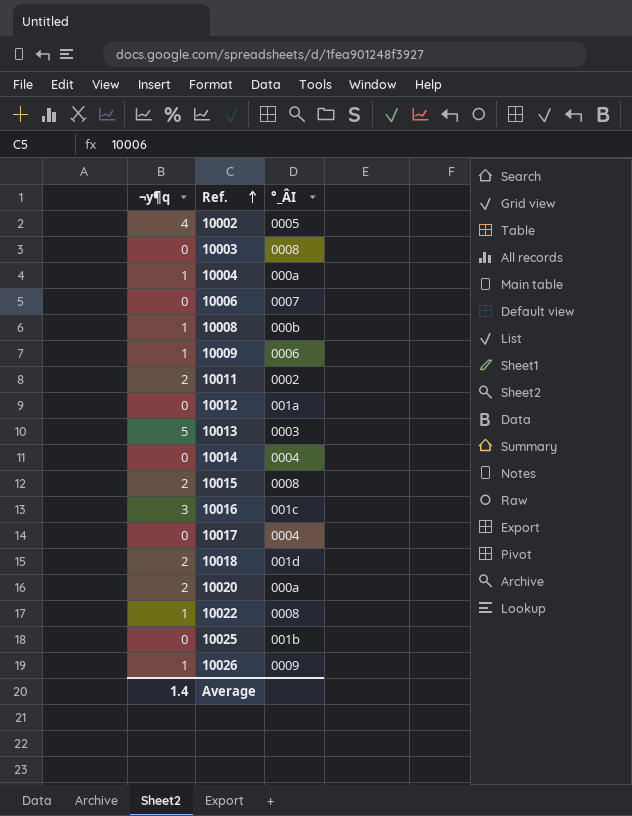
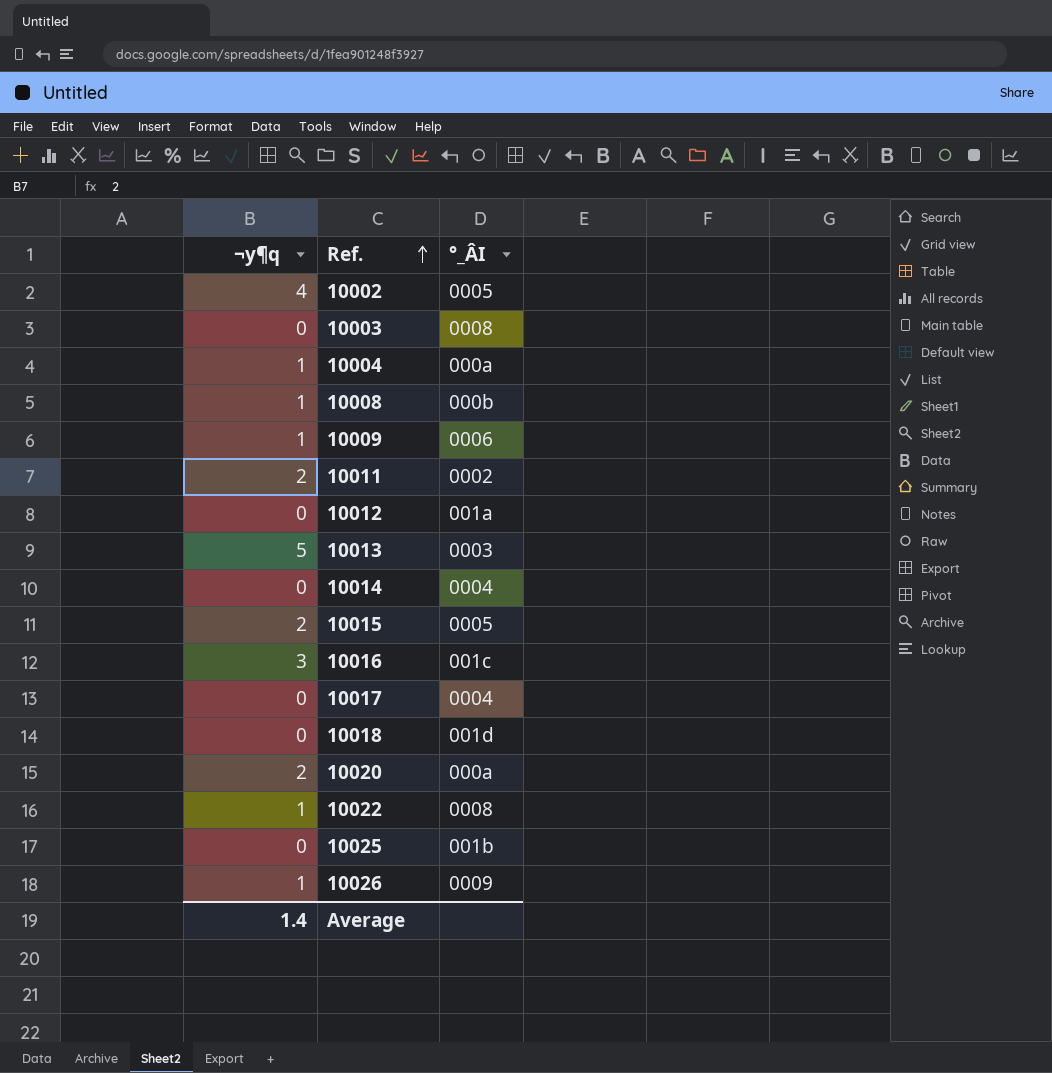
row 10006: 0 | 0007 -> none
10015 | °_ÂI: 0008 -> 0005
10018 | ¬y¶q: 2 -> 0

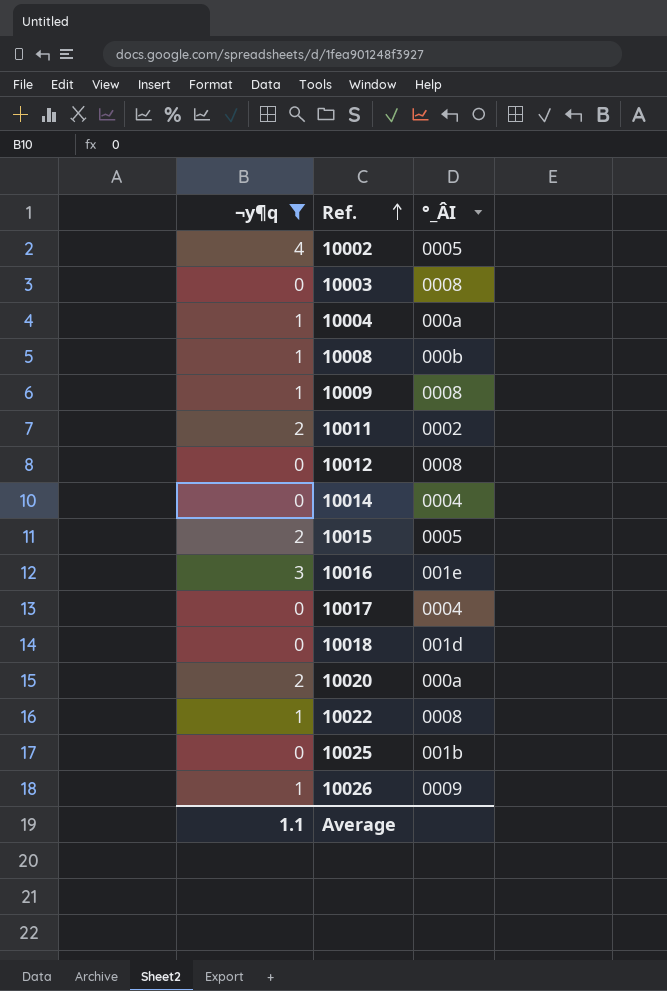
filter: none -> ¬y¶q != 5
10009 | °_ÂI: 0006 -> 0008
10012 | °_ÂI: 001a -> 0008
10016 | °_ÂI: 001c -> 001e
Average | ¬y¶q: 1.4 -> 1.1

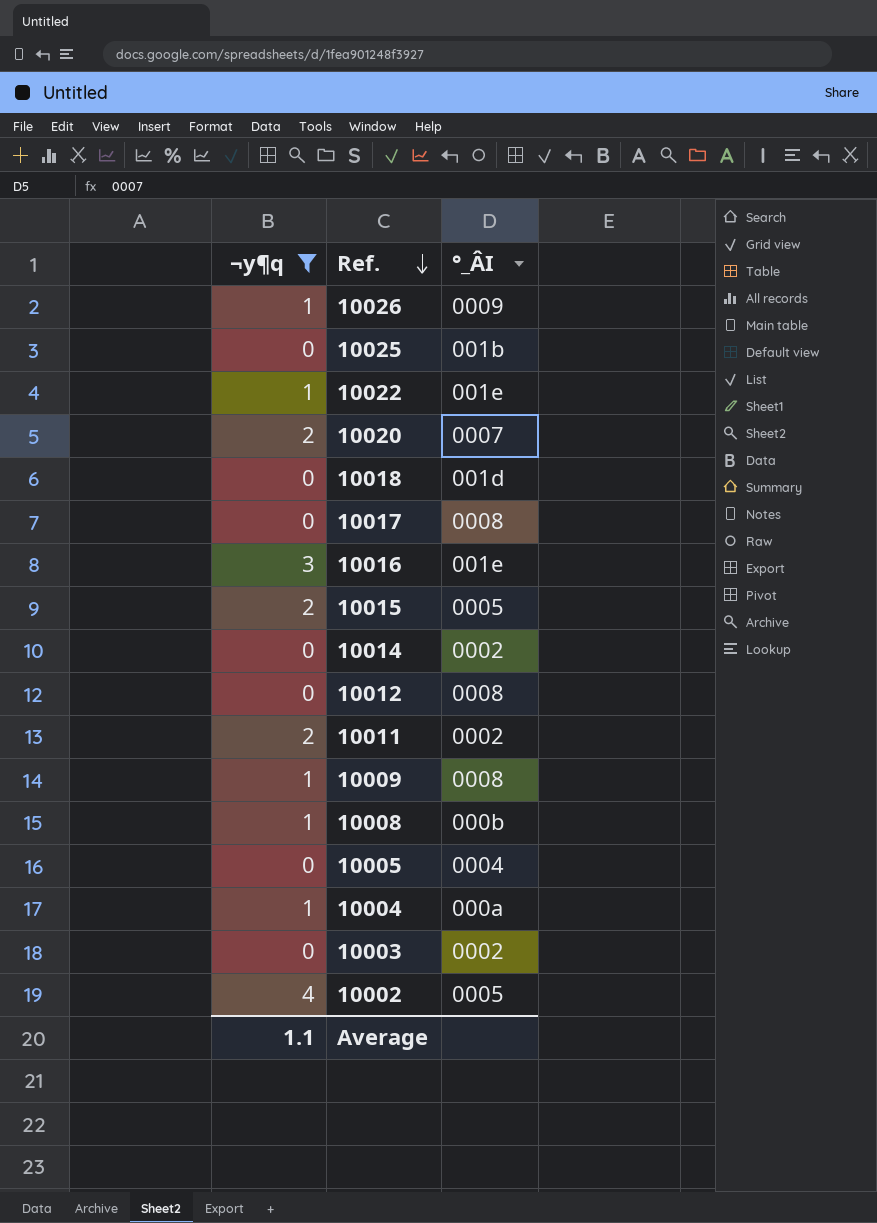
row order: Ref. ascending -> Ref. descending
10022 | °_ÂI: 0008 -> 001e
10020 | °_ÂI: 000a -> 0007
10017 | °_ÂI: 0004 -> 0008
10014 | °_ÂI: 0004 -> 0002
row 10005: none -> 0 | 0004
10003 | °_ÂI: 0008 -> 0002

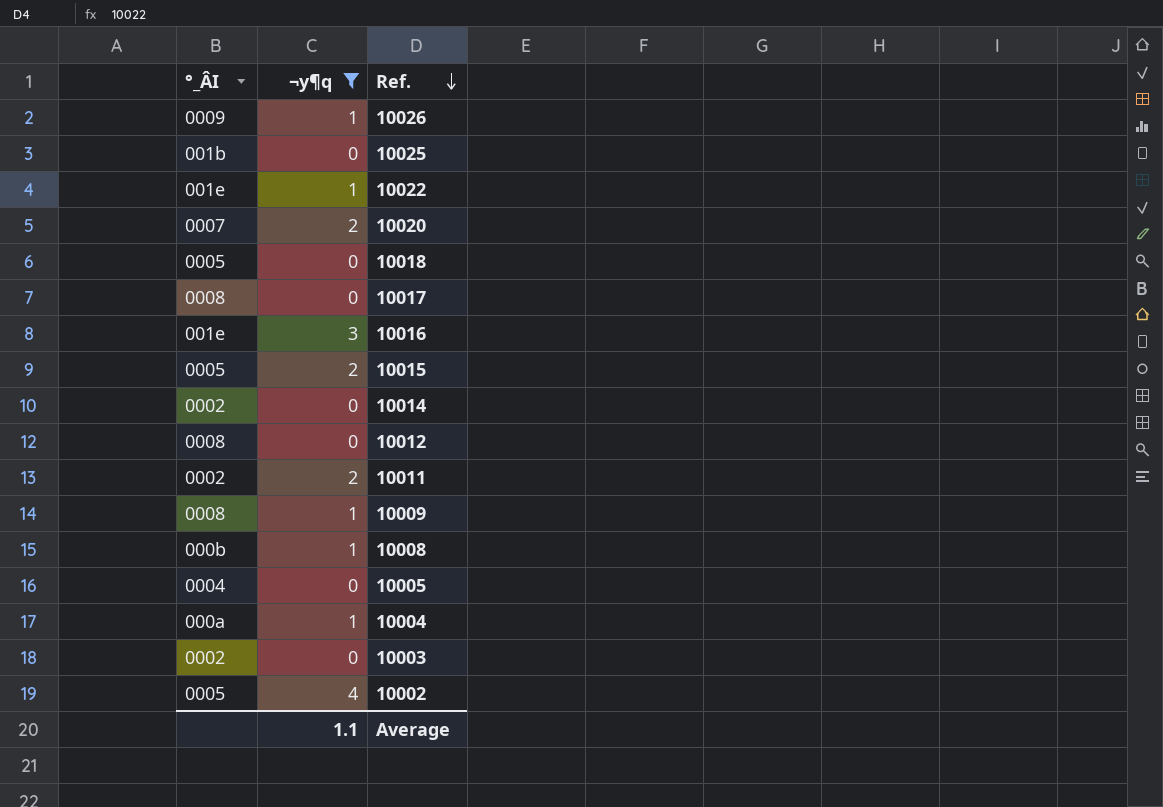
column °_ÂI | position: 3 -> 1
10018 | °_ÂI: 001d -> 0005

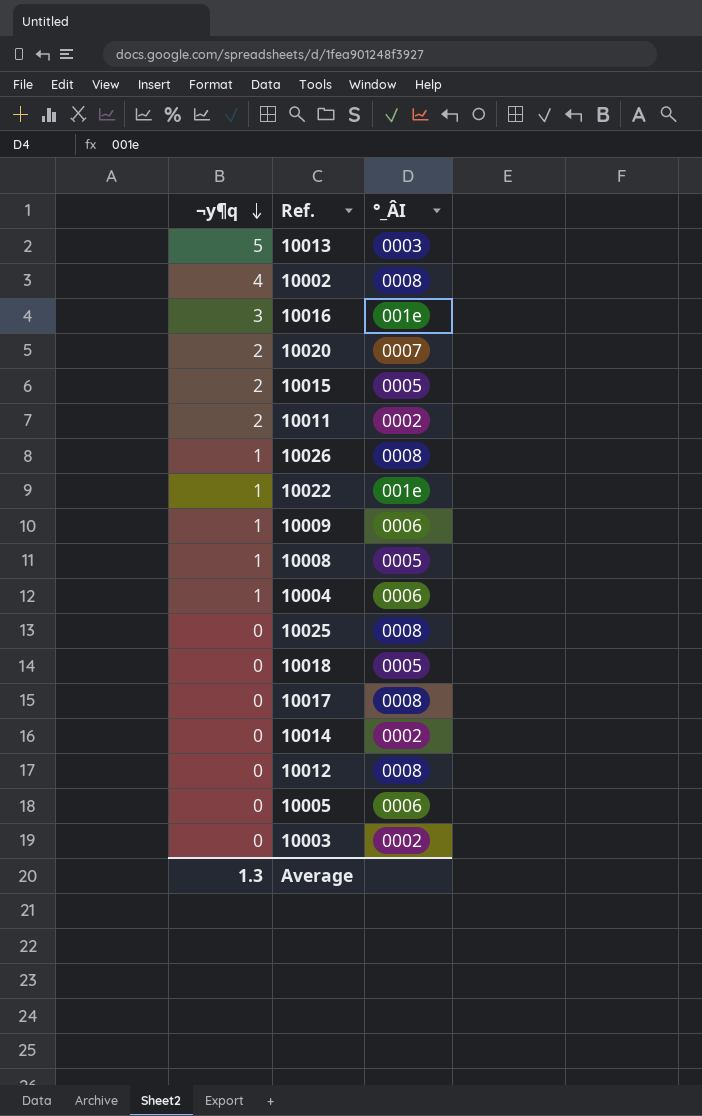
filter: ¬y¶q != 5 -> none
row order: Ref. descending -> ¬y¶q descending
column °_ÂI | position: 1 -> 3
10002 | °_ÂI: 0005 -> 0008
10026 | °_ÂI: 0009 -> 0008
10009 | °_ÂI: 0008 -> 0006
10008 | °_ÂI: 000b -> 0005
10004 | °_ÂI: 000a -> 0006
10025 | °_ÂI: 001b -> 0008
10005 | °_ÂI: 0004 -> 0006
Average | ¬y¶q: 1.1 -> 1.3

